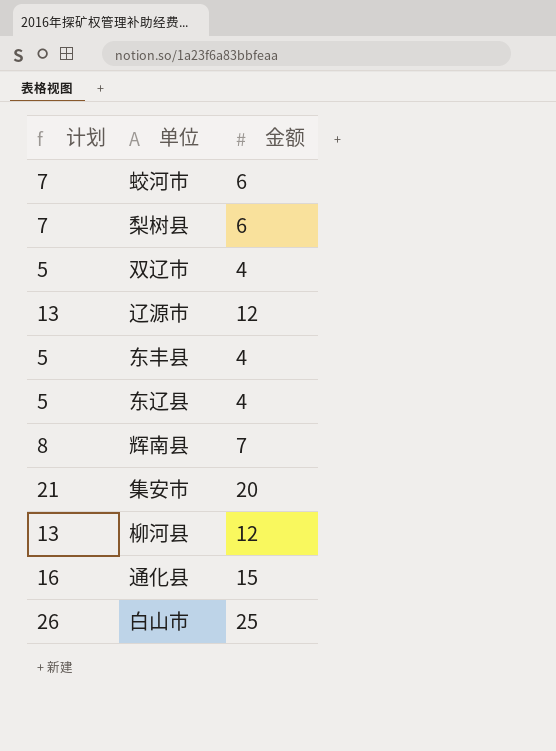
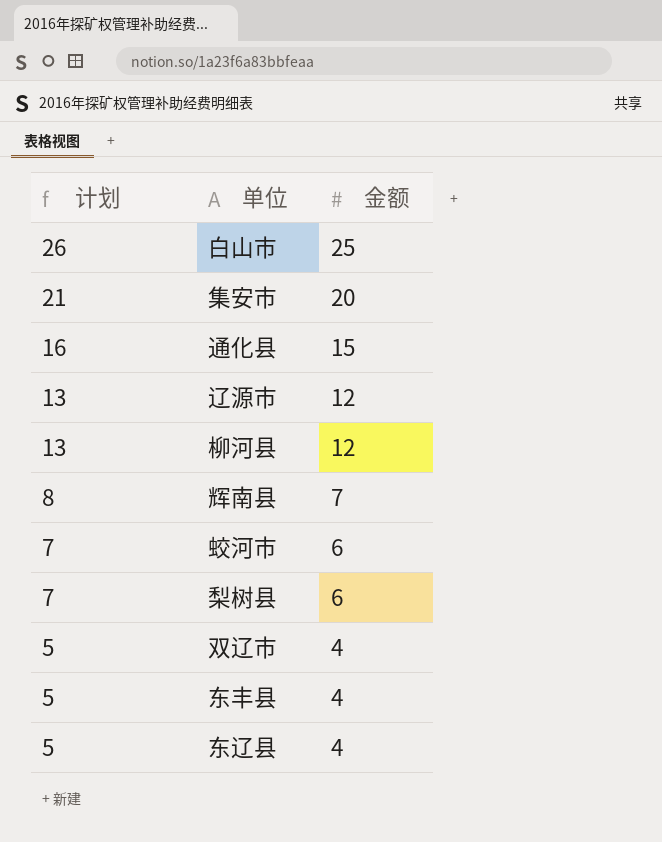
row order: none -> 计划 descending

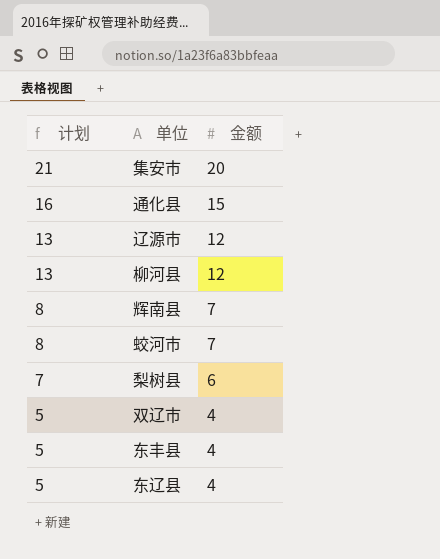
row 白山市: 26 | 25 -> none
蛟河市 | 计划: 7 -> 8
蛟河市 | 金额: 6 -> 7

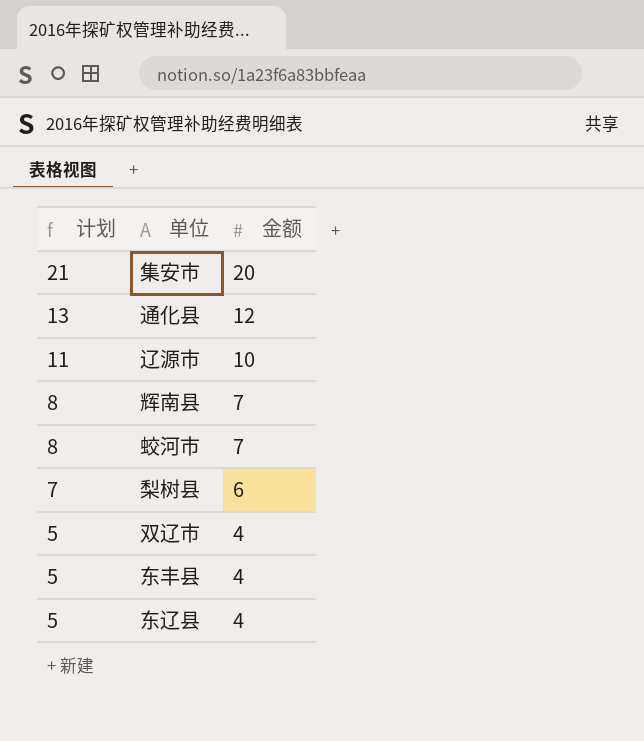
row 柳河县: 13 | 12 -> none
通化县 | 计划: 16 -> 13
通化县 | 金额: 15 -> 12
辽源市 | 计划: 13 -> 11
辽源市 | 金额: 12 -> 10

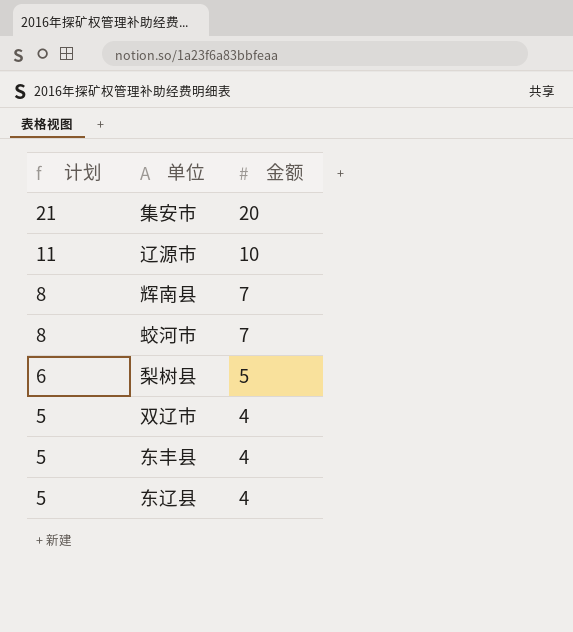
row 通化县: 13 | 12 -> none
梨树县 | 计划: 7 -> 6
梨树县 | 金额: 6 -> 5

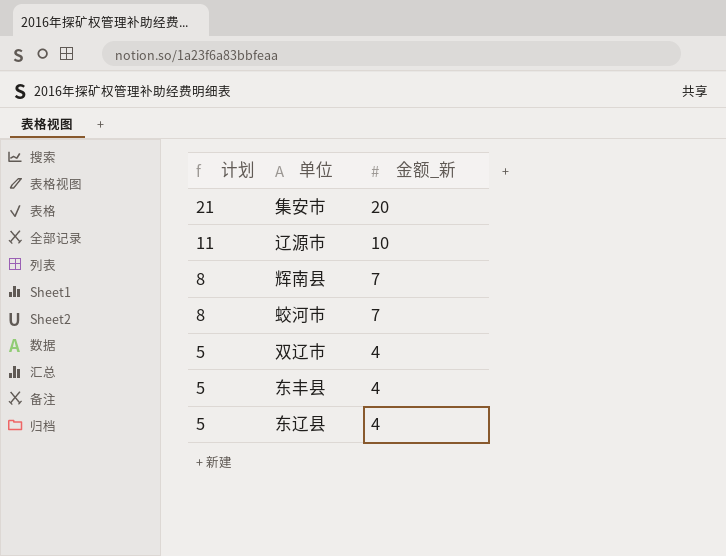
column name: 金额 -> 金额_新
row 梨树县: 6 | 5 -> none

